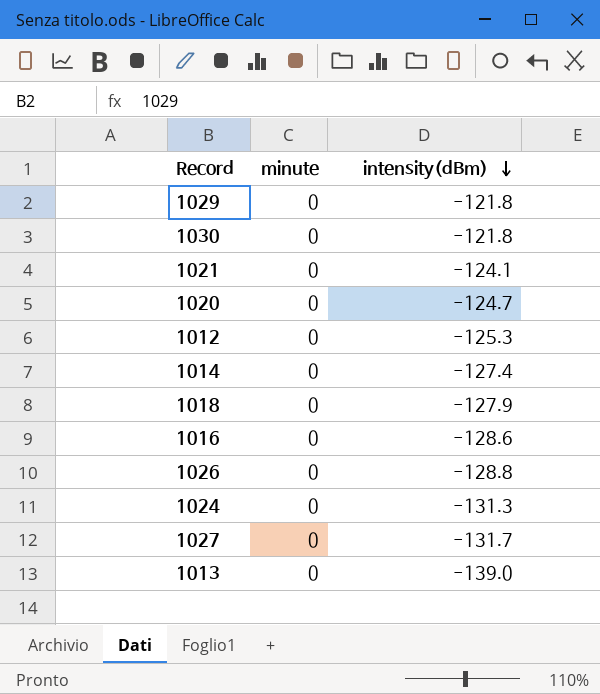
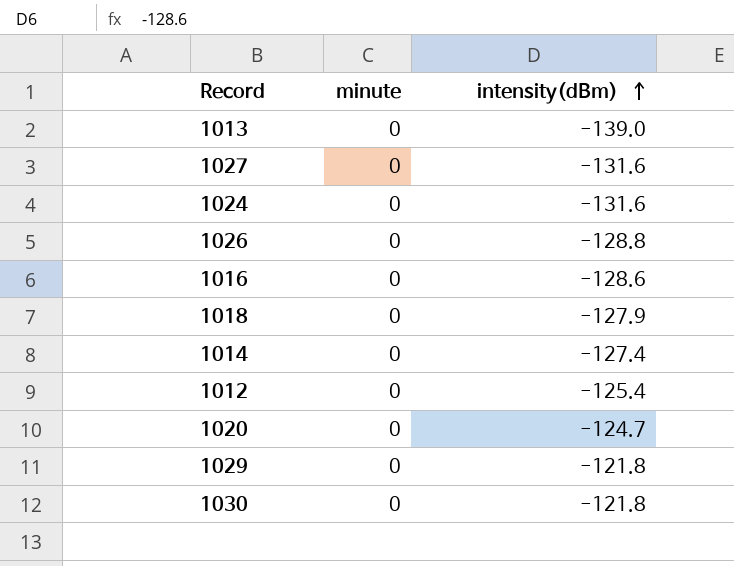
row order: intensity(dBm) descending -> intensity(dBm) ascending
row 1021: 0 | -124.1 -> none
1027 | intensity(dBm): -131.7 -> -131.6
1024 | intensity(dBm): -131.3 -> -131.6
1012 | intensity(dBm): -125.3 -> -125.4

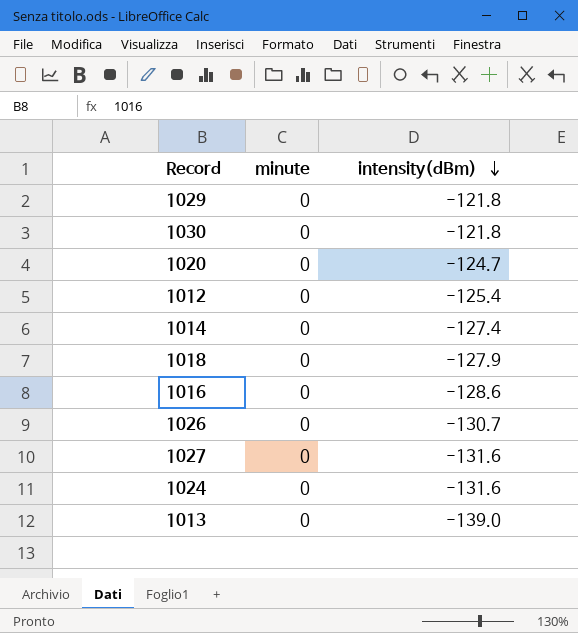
row order: intensity(dBm) ascending -> intensity(dBm) descending
1026 | intensity(dBm): -128.8 -> -130.7

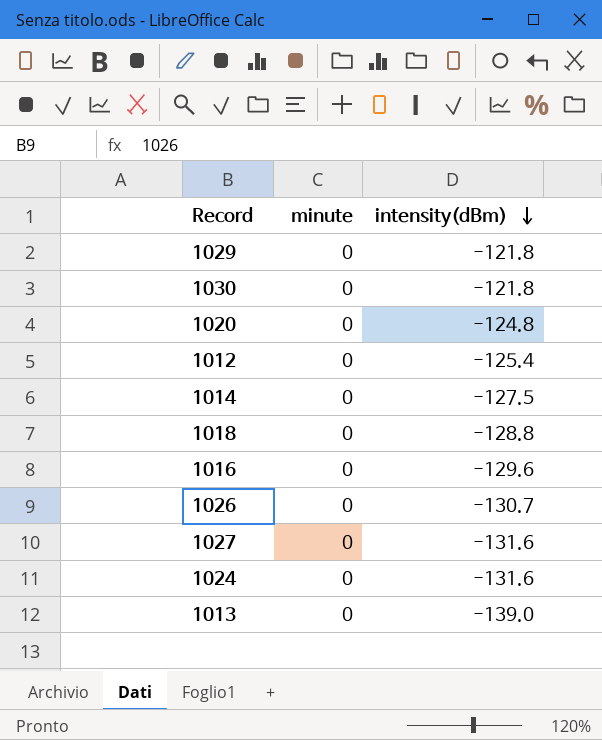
1020 | intensity(dBm): -124.7 -> -124.8
1014 | intensity(dBm): -127.4 -> -127.5
1018 | intensity(dBm): -127.9 -> -128.8
1016 | intensity(dBm): -128.6 -> -129.6

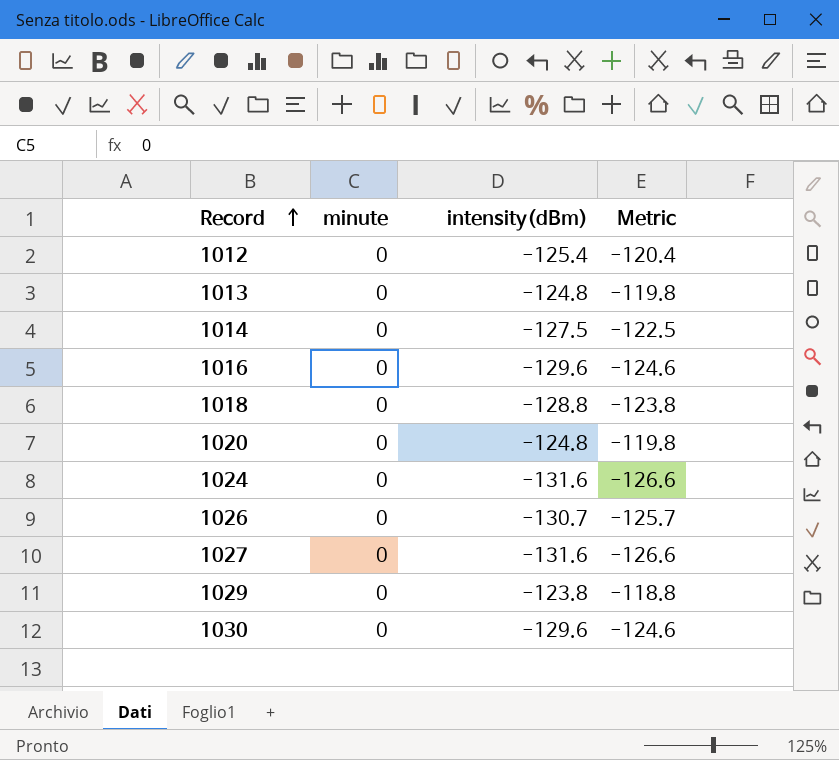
row order: intensity(dBm) descending -> Record ascending
column Metric | formula: none -> [intensity(dBm)] + 5
1013 | intensity(dBm): -139.0 -> -124.8
1029 | intensity(dBm): -121.8 -> -123.8
1030 | intensity(dBm): -121.8 -> -129.6

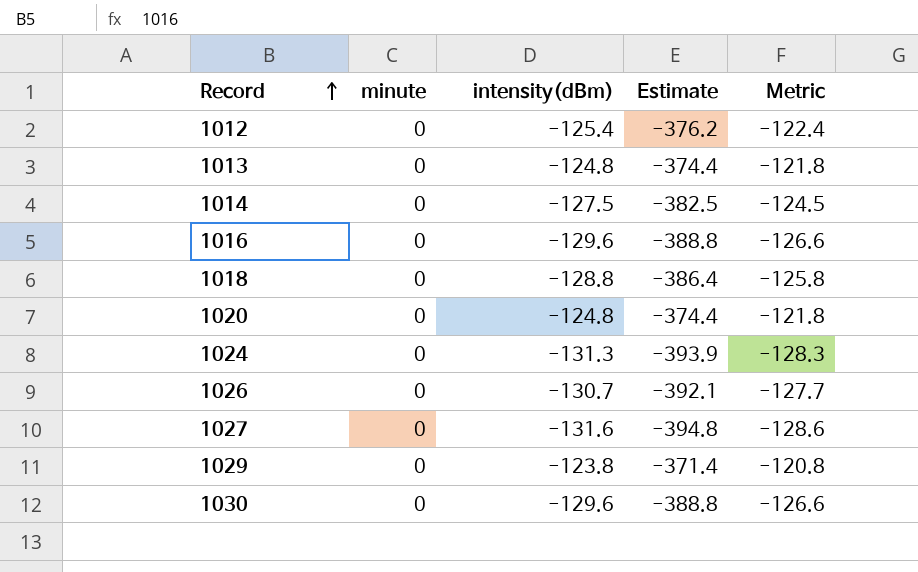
column Estimate | formula: none -> [intensity(dBm)] * 3
column Metric | formula: [intensity(dBm)] + 5 -> [intensity(dBm)] + 3
1024 | intensity(dBm): -131.6 -> -131.3

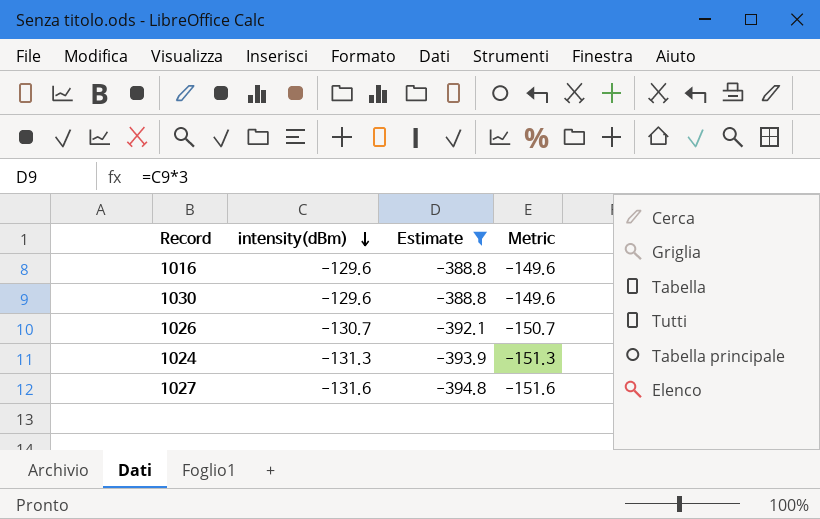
filter: none -> Estimate <= -388.8
row order: Record ascending -> intensity(dBm) descending
column minute | position: 2 -> none
column Metric | formula: [intensity(dBm)] + 3 -> [intensity(dBm)] - 20

